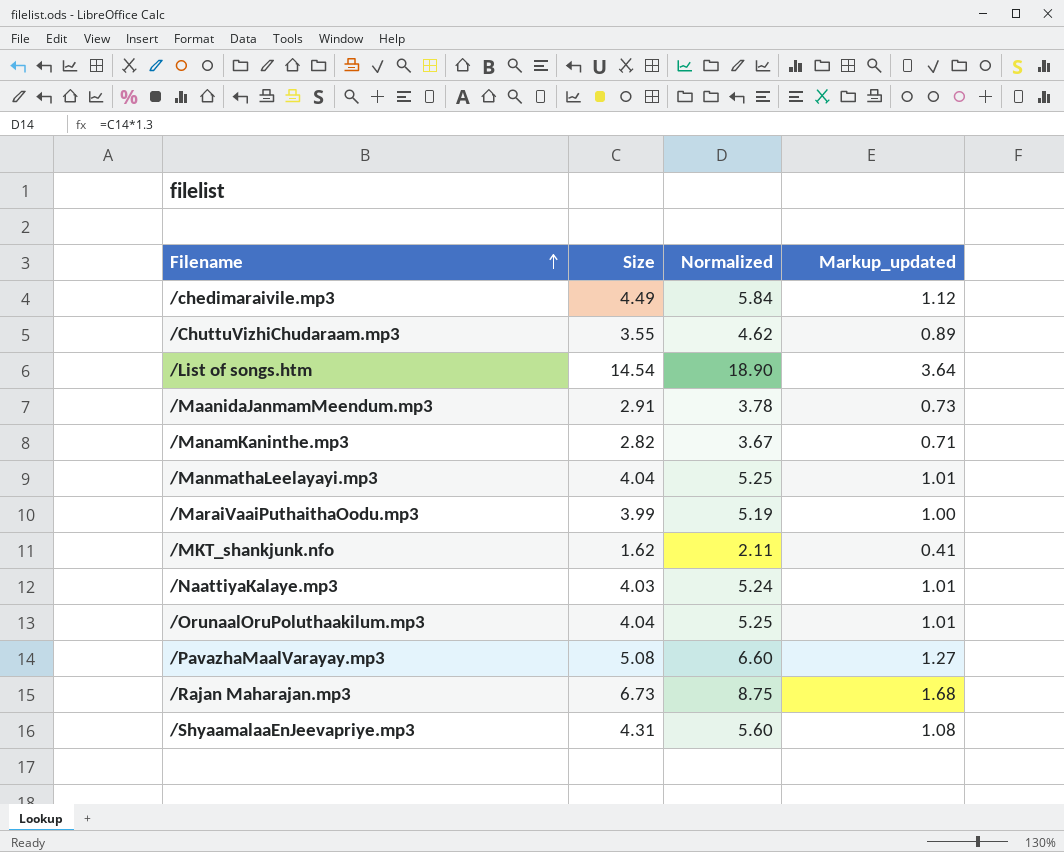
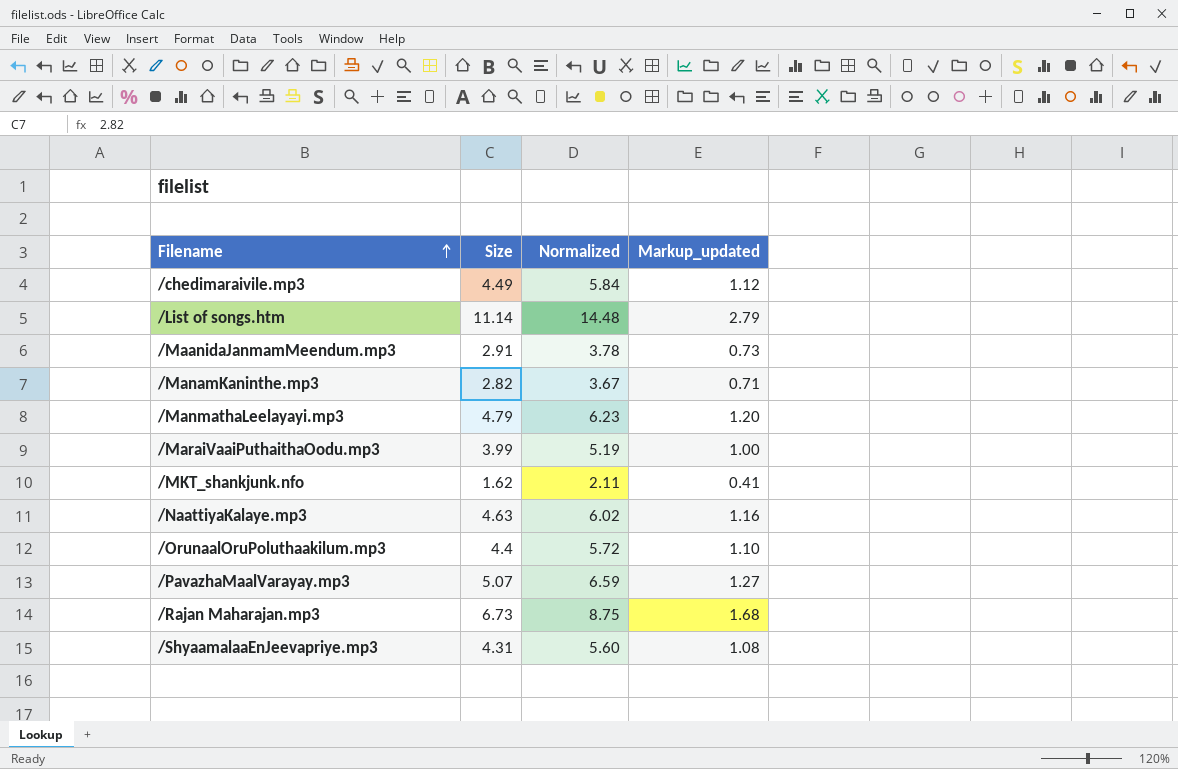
row /ChuttuVizhiChudaraam.mp3: 3.55 | 4.62 | 0.89 -> none
/List of songs.htm | Size: 14.54 -> 11.14
/List of songs.htm | Normalized: 18.90 -> 14.48
/List of songs.htm | Markup_updated: 3.64 -> 2.79
/ManmathaLeelayayi.mp3 | Size: 4.04 -> 4.79
/ManmathaLeelayayi.mp3 | Normalized: 5.25 -> 6.23
/ManmathaLeelayayi.mp3 | Markup_updated: 1.01 -> 1.20
/NaattiyaKalaye.mp3 | Size: 4.03 -> 4.63
/NaattiyaKalaye.mp3 | Normalized: 5.24 -> 6.02
/NaattiyaKalaye.mp3 | Markup_updated: 1.01 -> 1.16
/OrunaalOruPoluthaakilum.mp3 | Size: 4.04 -> 4.4
/OrunaalOruPoluthaakilum.mp3 | Normalized: 5.25 -> 5.72
/OrunaalOruPoluthaakilum.mp3 | Markup_updated: 1.01 -> 1.10
/PavazhaMaalVarayay.mp3 | Size: 5.08 -> 5.07
/PavazhaMaalVarayay.mp3 | Normalized: 6.60 -> 6.59

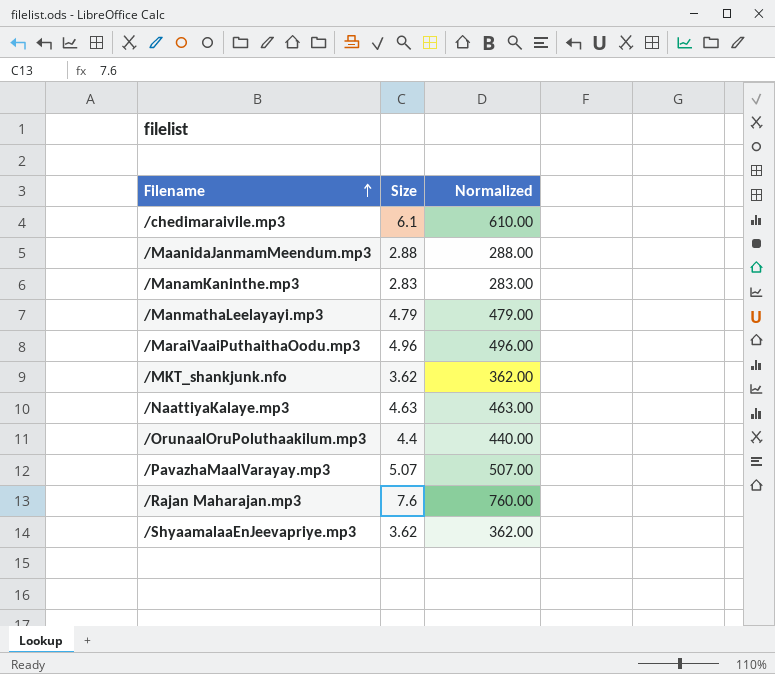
column Markup_updated | formula: [Size] * 0.25 -> none
column Normalized | formula: [Size] * 1.3 -> [Size] * 100
row /List of songs.htm: 11.14 | 14.48 | 2.79 -> none
/chedimaraivile.mp3 | Size: 4.49 -> 6.1
/MaanidaJanmamMeendum.mp3 | Size: 2.91 -> 2.88
/ManamKaninthe.mp3 | Size: 2.82 -> 2.83
/MaraiVaaiPuthaithaOodu.mp3 | Size: 3.99 -> 4.96
/MKT_shankjunk.nfo | Size: 1.62 -> 3.62
/Rajan Maharajan.mp3 | Size: 6.73 -> 7.6
/ShyaamalaaEnJeevapriye.mp3 | Size: 4.31 -> 3.62

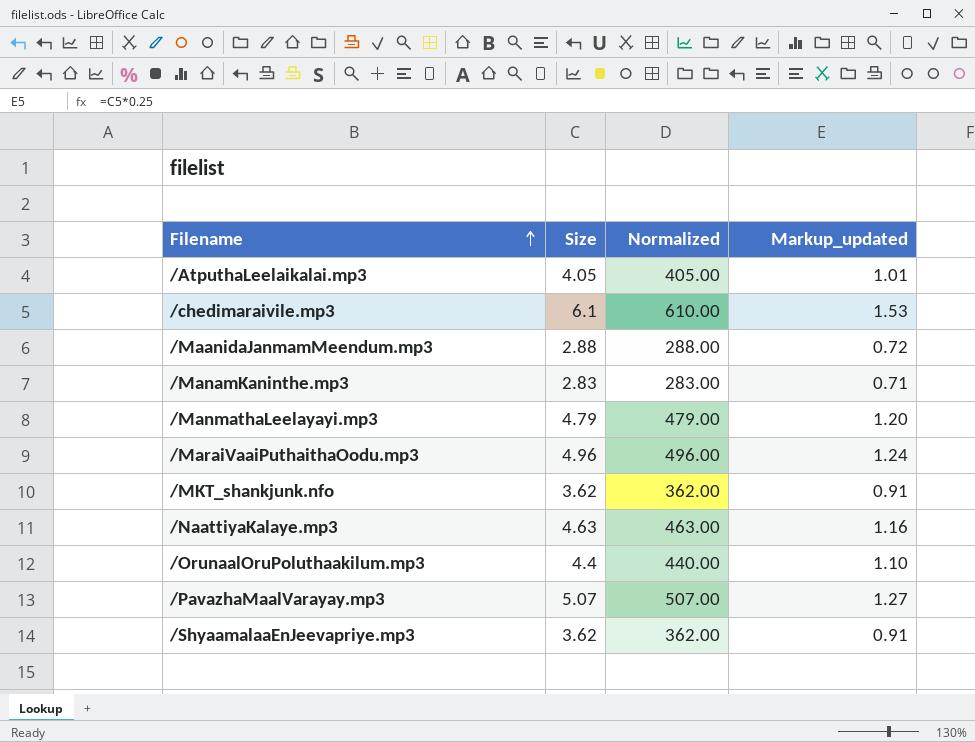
column Markup_updated | formula: none -> [Size] * 0.25
row /Rajan Maharajan.mp3: 7.6 | 760.00 -> none
row /AtputhaLeelaikalai.mp3: none -> 4.05 | 405.00 | 1.01

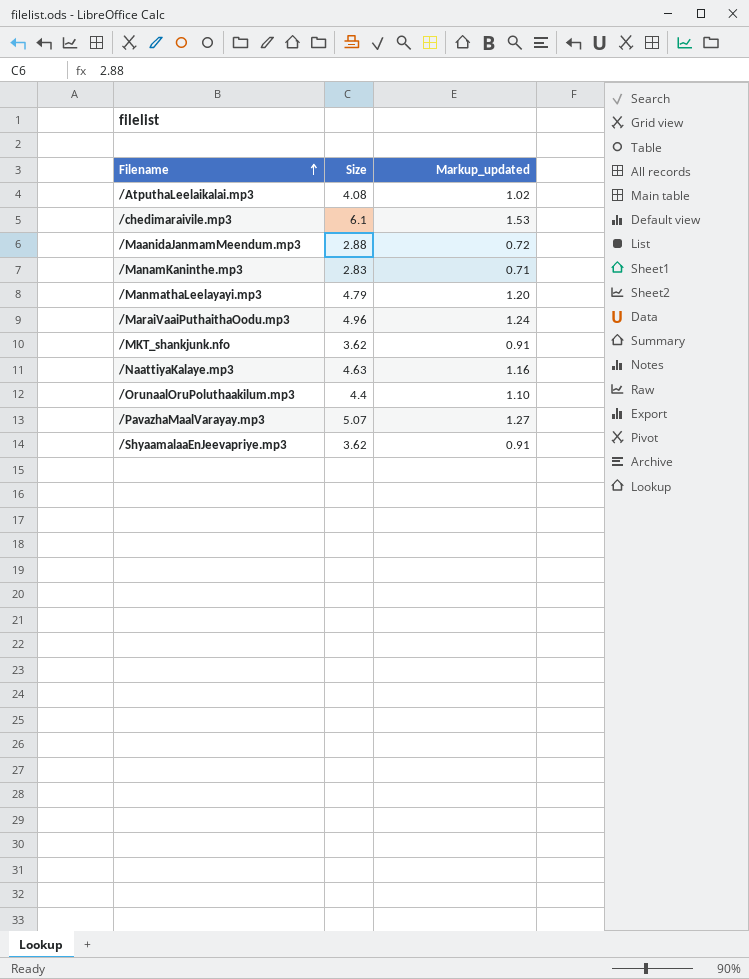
column Normalized | formula: [Size] * 100 -> none
/AtputhaLeelaikalai.mp3 | Size: 4.05 -> 4.08
/AtputhaLeelaikalai.mp3 | Markup_updated: 1.01 -> 1.02

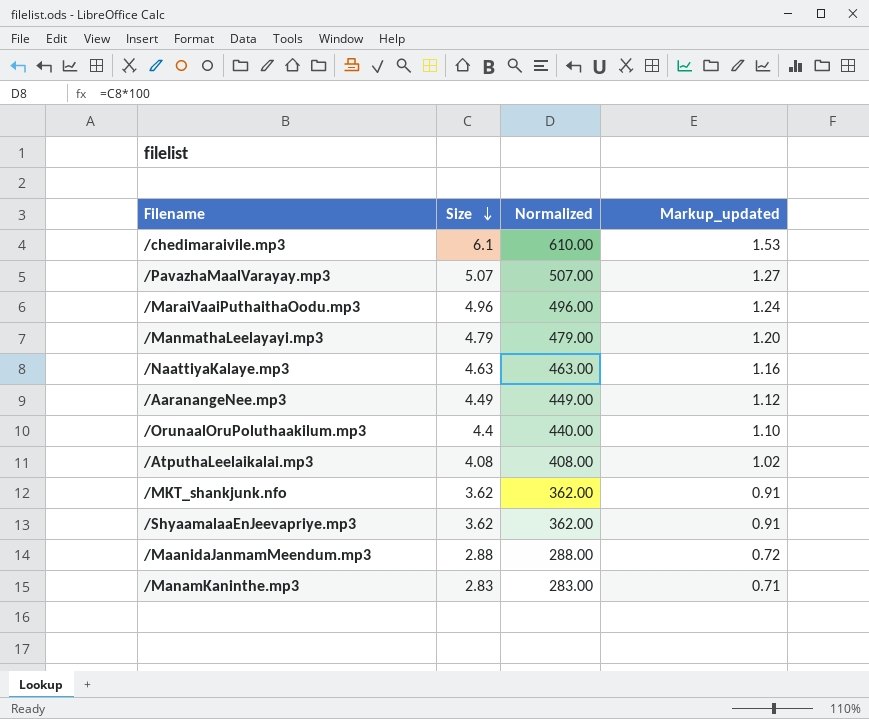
row order: Filename ascending -> Size descending
column Normalized | formula: none -> [Size] * 100
row /AaranangeNee.mp3: none -> 4.49 | 449.00 | 1.12

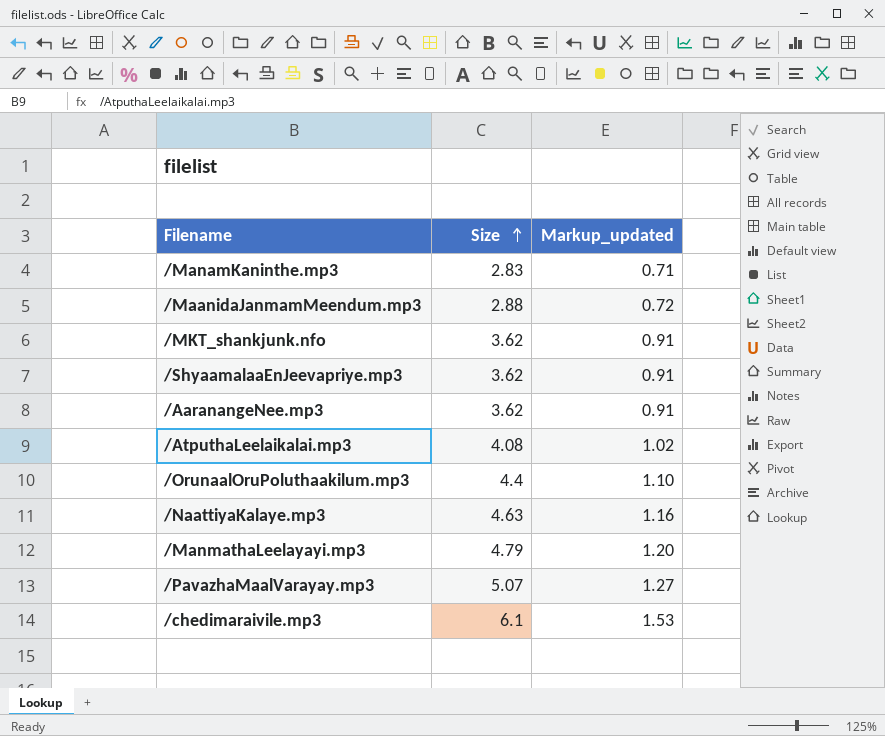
row order: Size descending -> Size ascending
column Normalized | formula: [Size] * 100 -> none
row /MaraiVaaiPuthaithaOodu.mp3: 4.96 | 496.00 | 1.24 -> none
/AaranangeNee.mp3 | Size: 4.49 -> 3.62
/AaranangeNee.mp3 | Markup_updated: 1.12 -> 0.91

